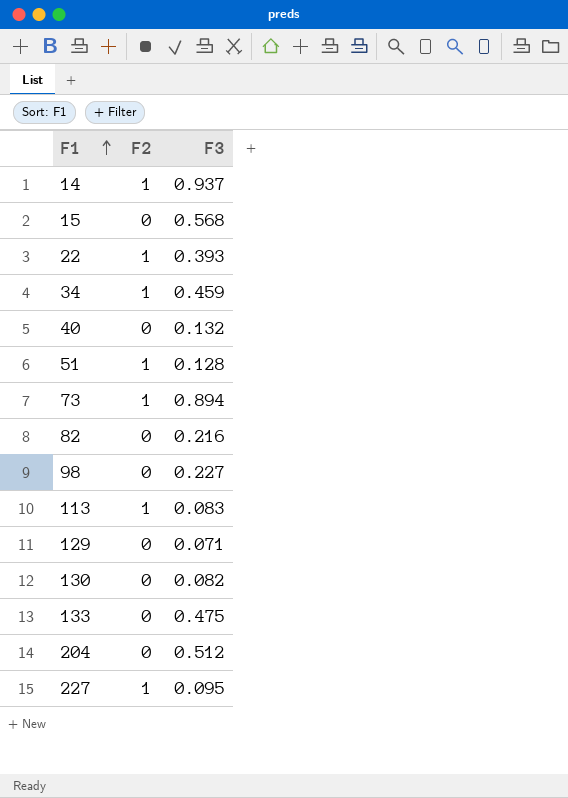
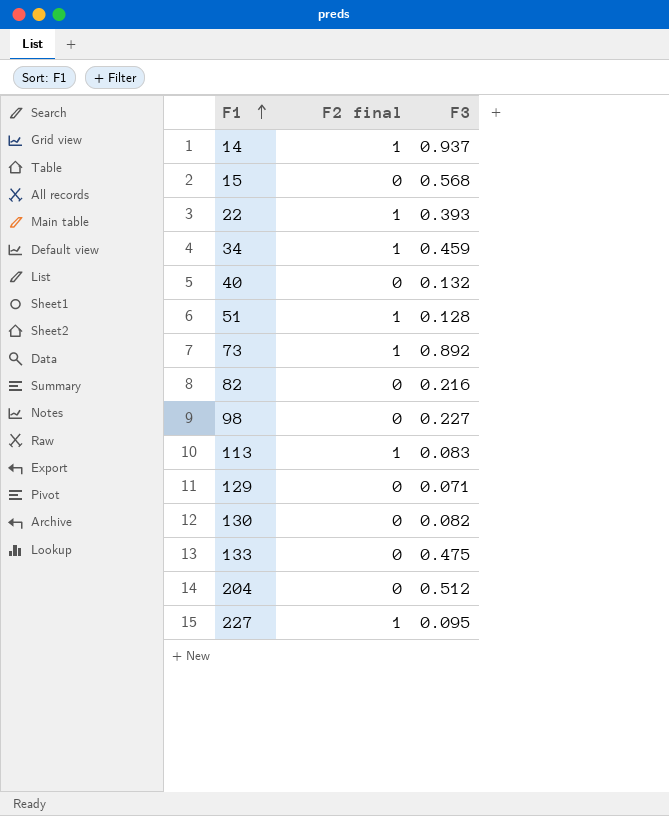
column name: F2 -> F2 final
73 | F3: 0.894 -> 0.892

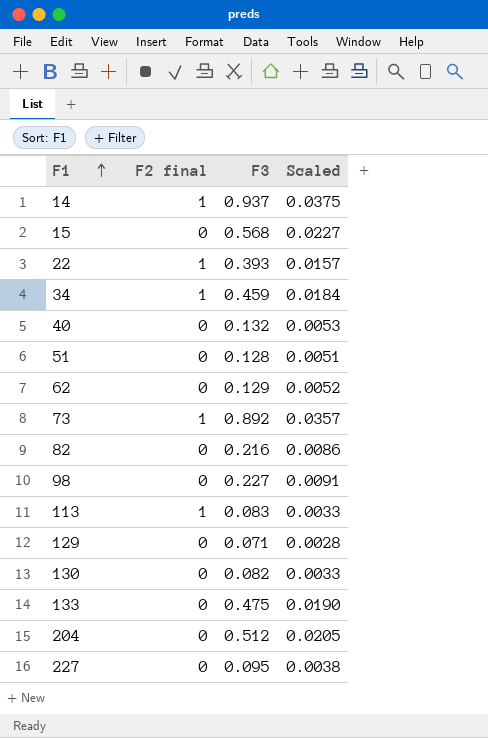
column Scaled | formula: none -> [F3] * 0.04
51 | F2 final: 1 -> 0
row 62: none -> 0 | 0.129 | 0.0052
227 | F2 final: 1 -> 0

